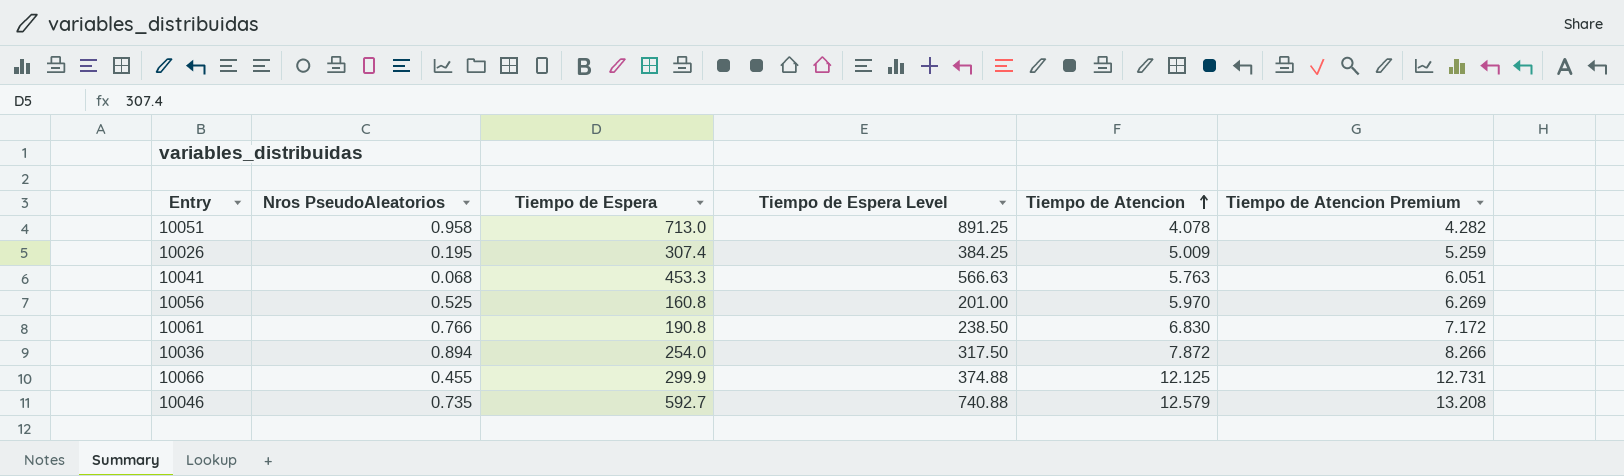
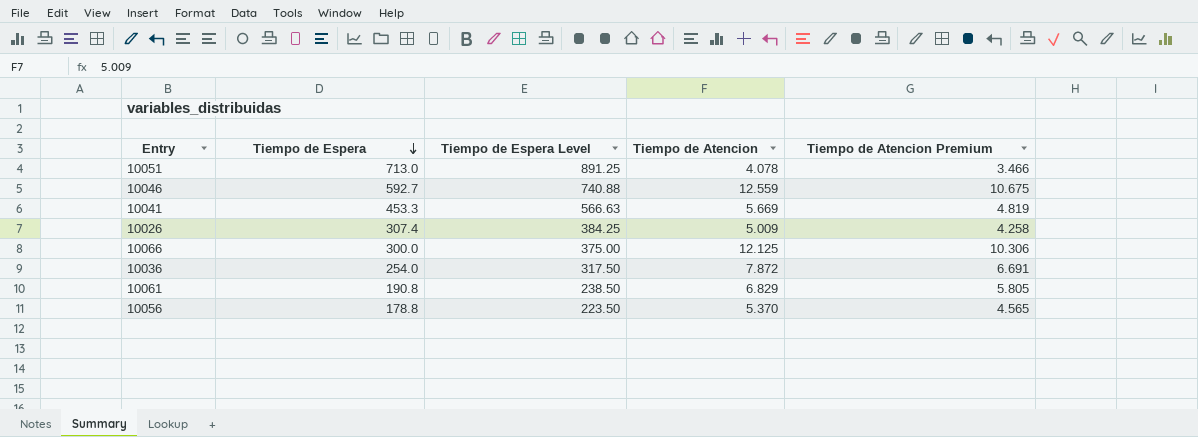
row order: Tiempo de Atencion ascending -> Tiempo de Espera descending
column Nros PseudoAleatorios | position: 2 -> none
column Tiempo de Atencion Premium | formula: [Tiempo de Atencion] * 1.05 -> [Tiempo de Atencion] * 0.85
10046 | Tiempo de Atencion: 12.579 -> 12.559
10041 | Tiempo de Atencion: 5.763 -> 5.669
10066 | Tiempo de Espera: 299.9 -> 300.0
10066 | Tiempo de Espera Level: 374.88 -> 375.00
10061 | Tiempo de Atencion: 6.830 -> 6.829
10056 | Tiempo de Espera: 160.8 -> 178.8
10056 | Tiempo de Espera Level: 201.00 -> 223.50
10056 | Tiempo de Atencion: 5.970 -> 5.370

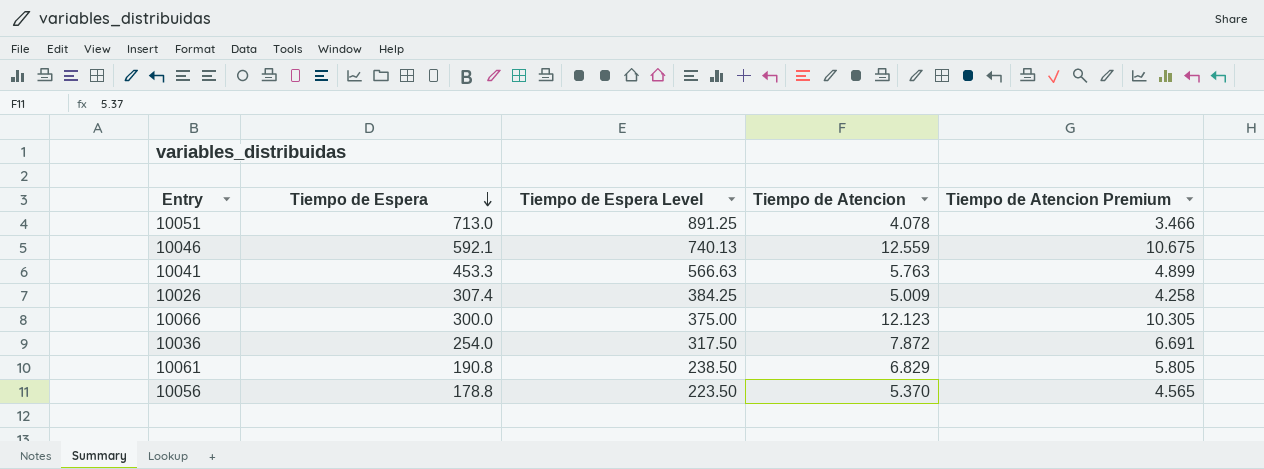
10046 | Tiempo de Espera: 592.7 -> 592.1
10046 | Tiempo de Espera Level: 740.88 -> 740.13
10041 | Tiempo de Atencion: 5.669 -> 5.763
10041 | Tiempo de Atencion Premium: 4.819 -> 4.899
10066 | Tiempo de Atencion: 12.125 -> 12.123
10066 | Tiempo de Atencion Premium: 10.306 -> 10.305

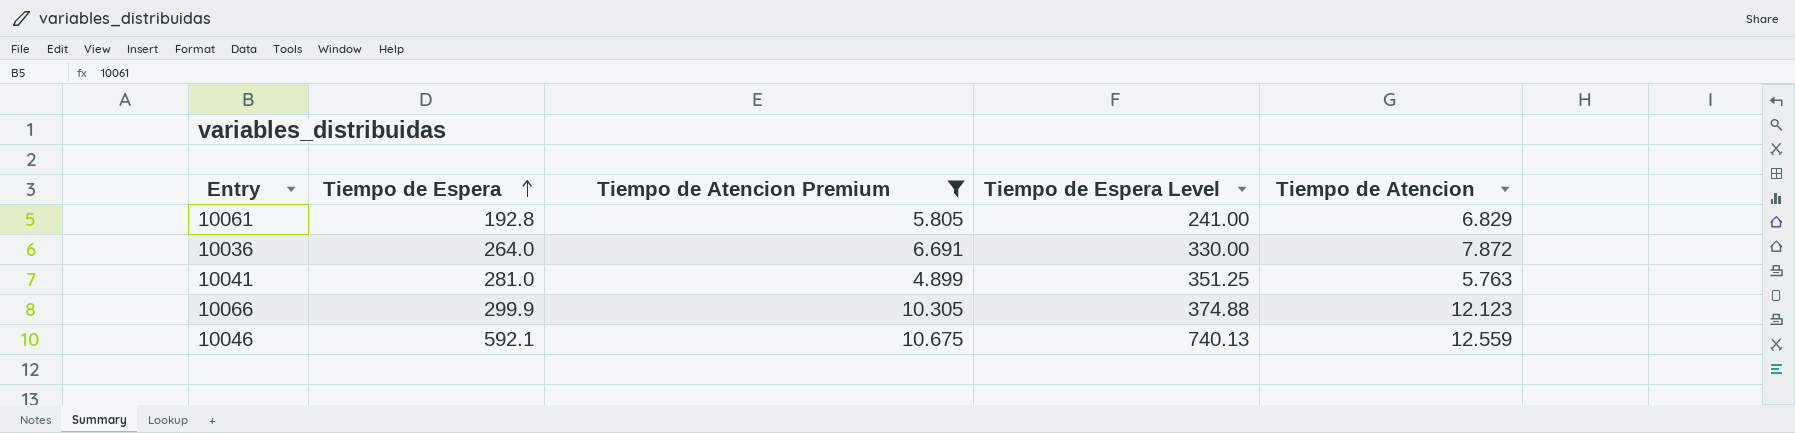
filter: none -> Tiempo de Atencion Premium >= 4.899
row order: Tiempo de Espera descending -> Tiempo de Espera ascending
column Tiempo de Atencion Premium | position: 5 -> 3
10061 | Tiempo de Espera: 190.8 -> 192.8
10061 | Tiempo de Espera Level: 238.50 -> 241.00
10036 | Tiempo de Espera: 254.0 -> 264.0
10036 | Tiempo de Espera Level: 317.50 -> 330.00
10041 | Tiempo de Espera: 453.3 -> 281.0
10041 | Tiempo de Espera Level: 566.63 -> 351.25
10066 | Tiempo de Espera: 300.0 -> 299.9
10066 | Tiempo de Espera Level: 375.00 -> 374.88

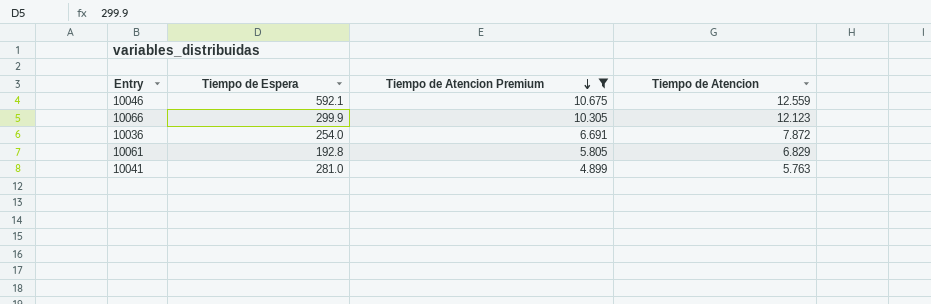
row order: Tiempo de Espera ascending -> Tiempo de Atencion Premium descending
column Tiempo de Espera Level | formula: [Tiempo de Espera] * 1.25 -> none
10036 | Tiempo de Espera: 264.0 -> 254.0

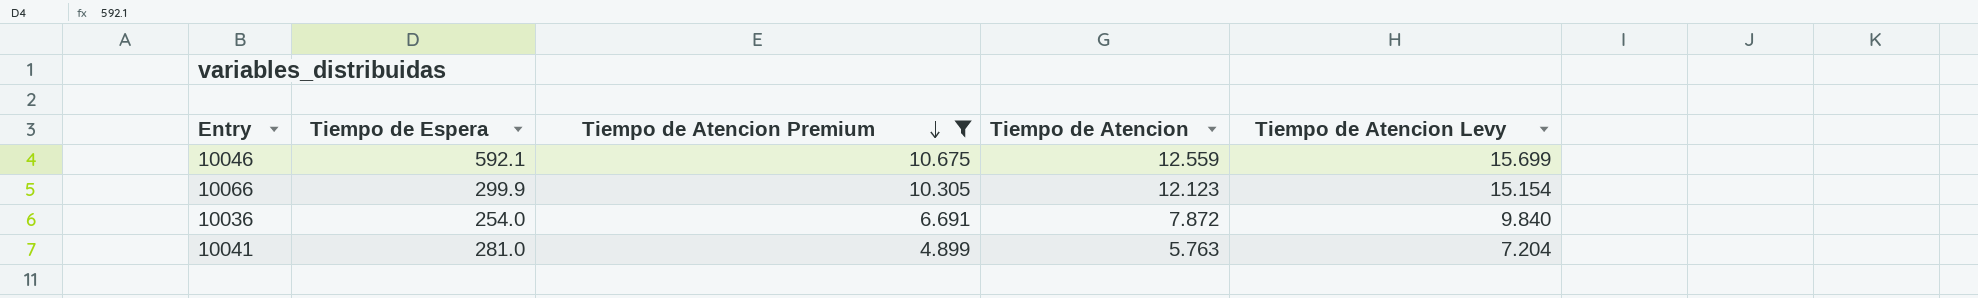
column Tiempo de Atencion Levy | formula: none -> [Tiempo de Atencion] * 1.25
row 10061: 192.8 | 5.805 | 6.829 -> none

